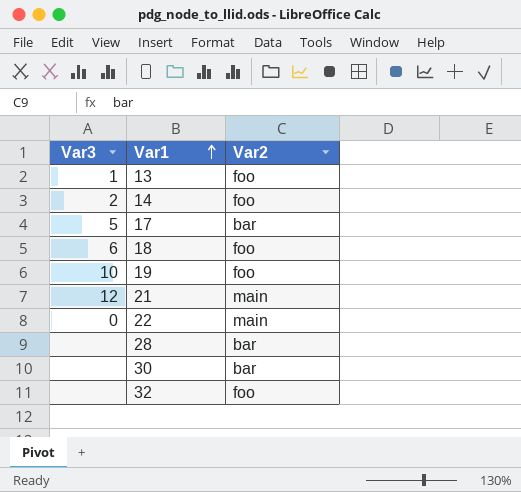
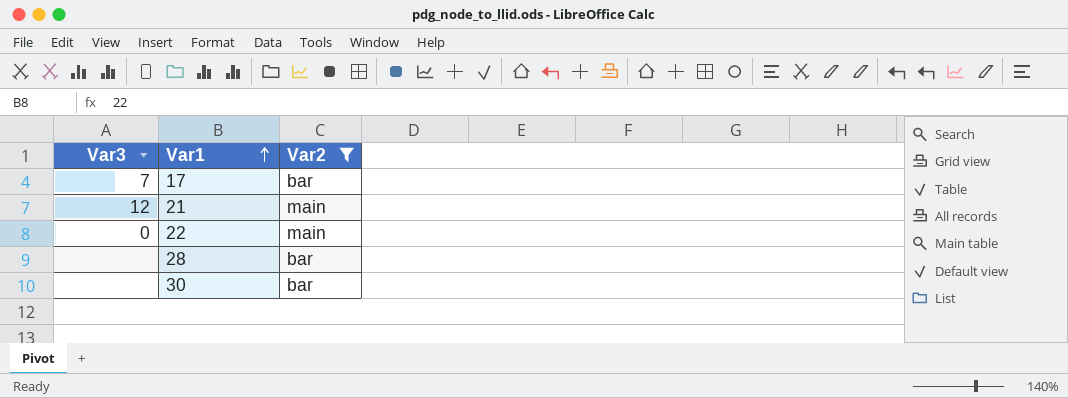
filter: none -> Var2 != foo
17 | Var3: 5 -> 7

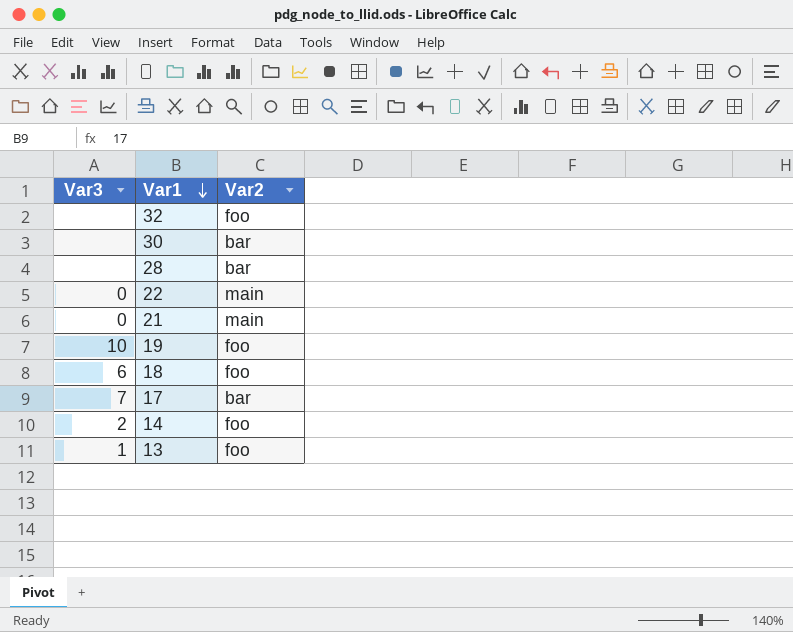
filter: Var2 != foo -> none
row order: Var1 ascending -> Var1 descending
21 | Var3: 12 -> 0

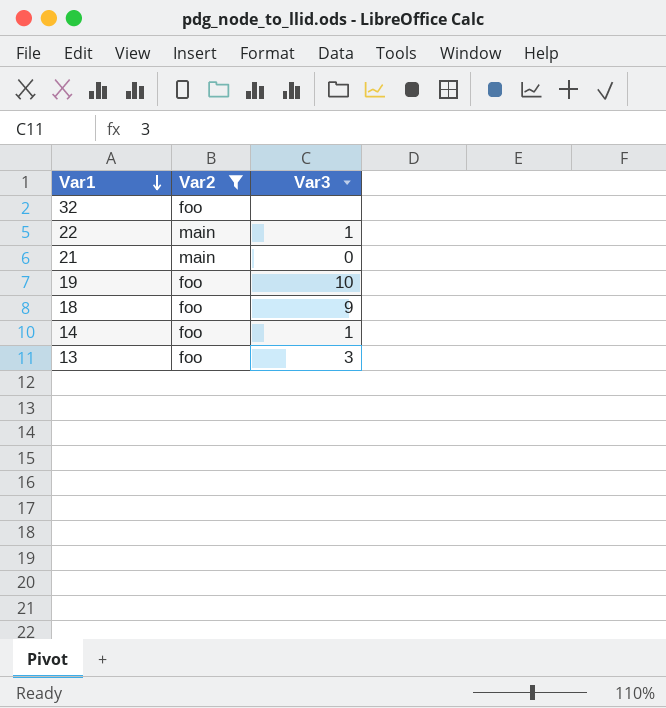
filter: none -> Var2 != bar
column Var3 | position: 1 -> 3
22 | Var3: 0 -> 1
18 | Var3: 6 -> 9
14 | Var3: 2 -> 1
13 | Var3: 1 -> 3

